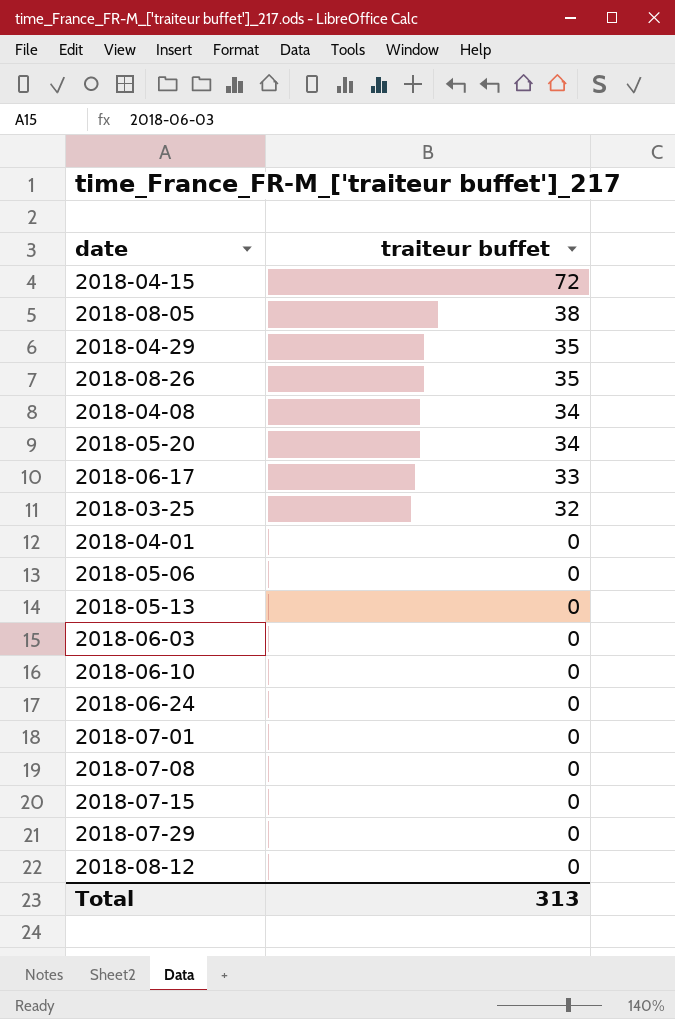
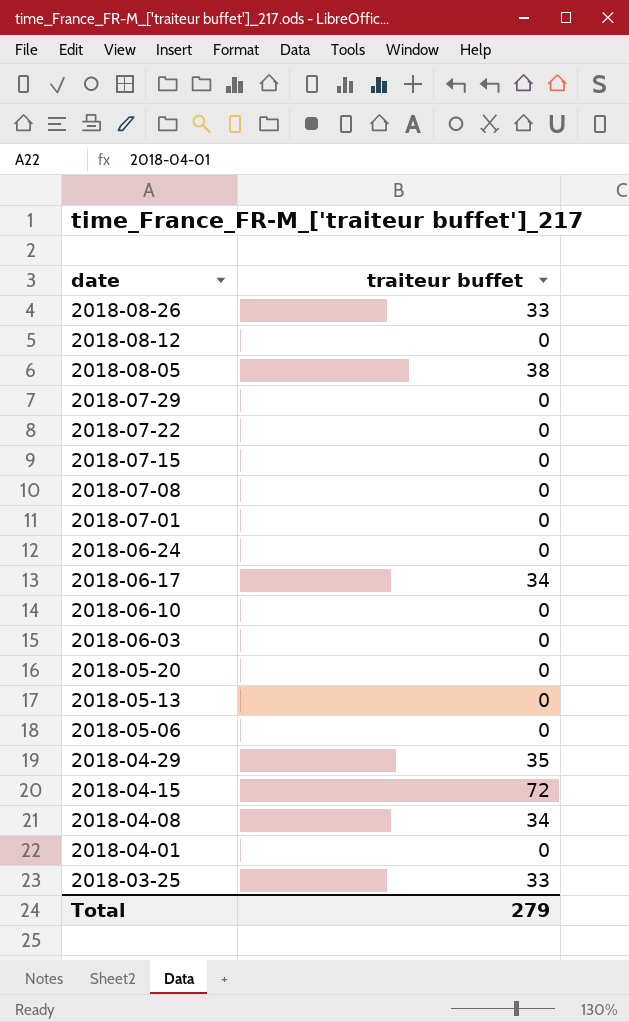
row order: traiteur buffet descending -> date descending
2018-08-26 | traiteur buffet: 35 -> 33
row 2018-07-22: none -> 0
2018-06-17 | traiteur buffet: 33 -> 34
2018-05-20 | traiteur buffet: 34 -> 0
2018-03-25 | traiteur buffet: 32 -> 33
Total | traiteur buffet: 313 -> 279

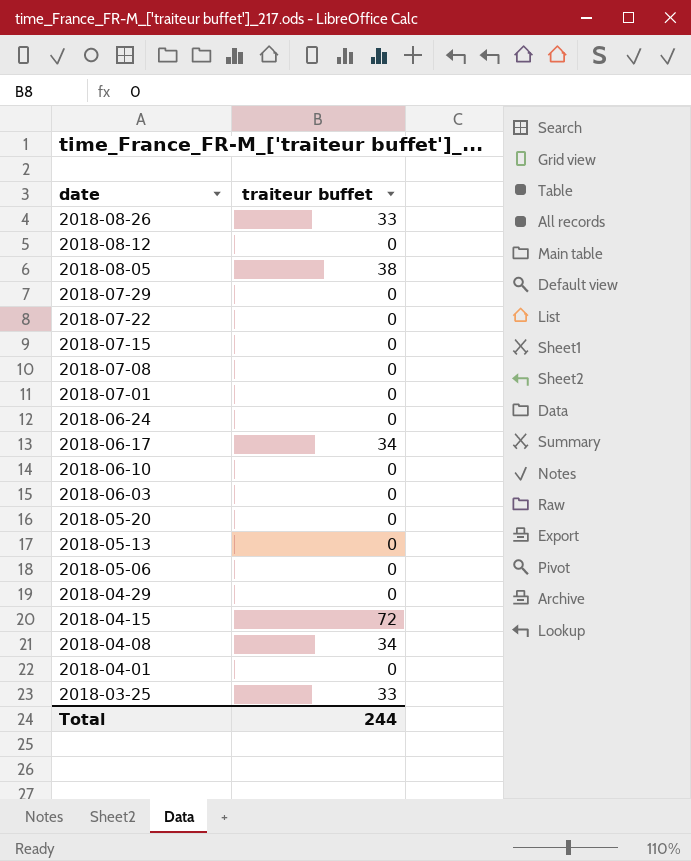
2018-04-29 | traiteur buffet: 35 -> 0
Total | traiteur buffet: 279 -> 244

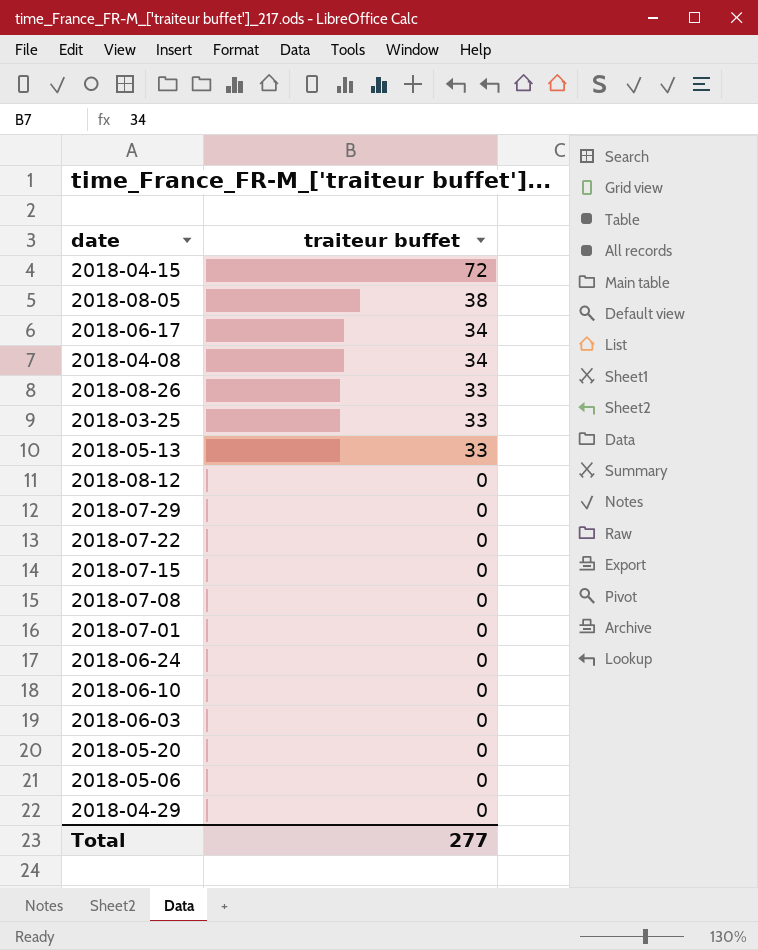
row order: date descending -> traiteur buffet descending
row 2018-04-01: 0 -> none
2018-05-13 | traiteur buffet: 0 -> 33
Total | traiteur buffet: 244 -> 277

